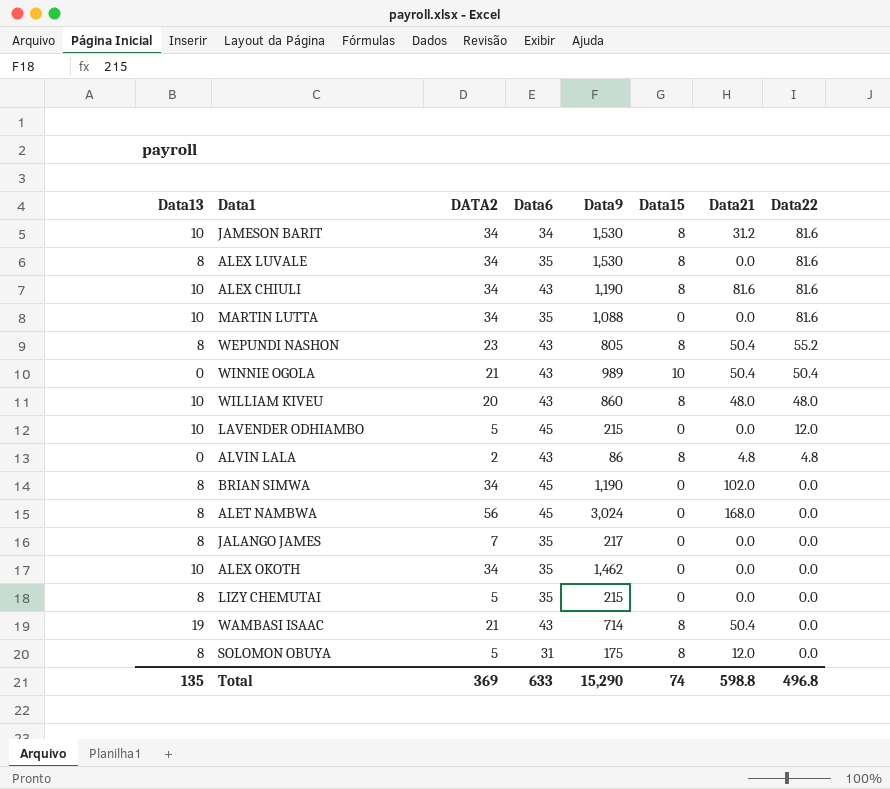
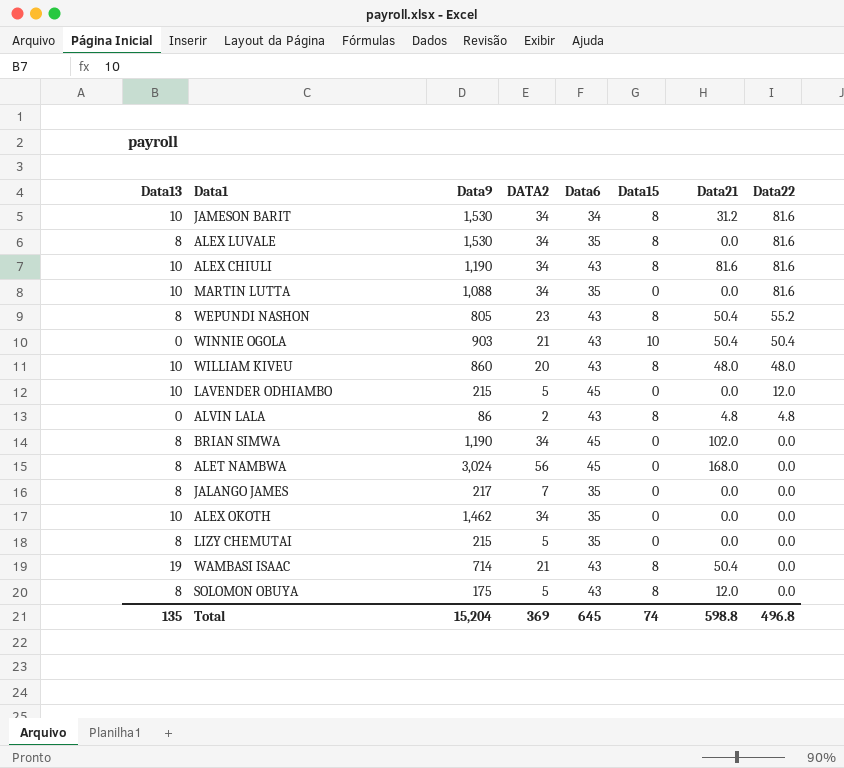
column Data9 | position: 5 -> 3
WINNIE OGOLA | Data9: 989 -> 903
SOLOMON OBUYA | Data6: 31 -> 43
Total | Data9: 15,290 -> 15,204
Total | Data6: 633 -> 645

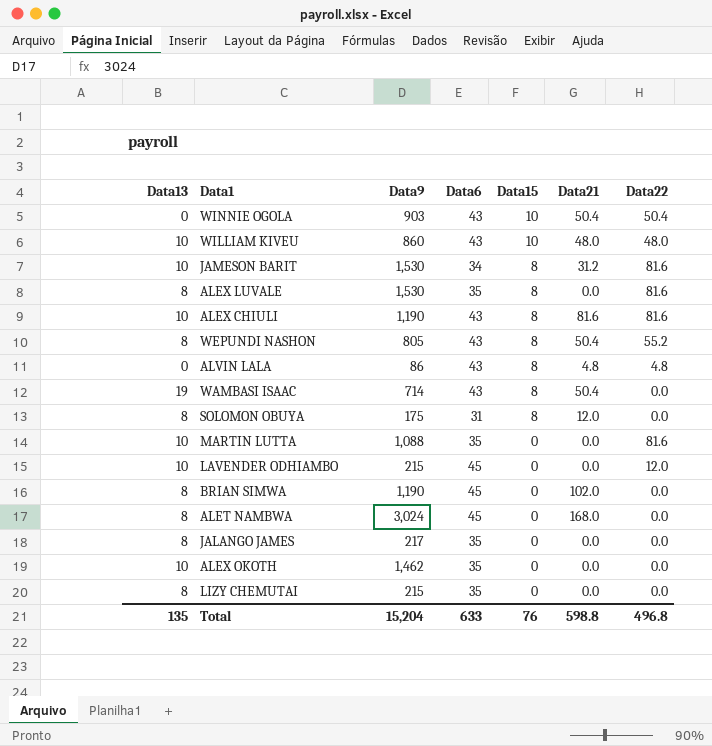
row order: Data22 descending -> Data15 descending
column DATA2 | position: 4 -> none
WILLIAM KIVEU | Data15: 8 -> 10
SOLOMON OBUYA | Data6: 43 -> 31
Total | Data6: 645 -> 633
Total | Data15: 74 -> 76

